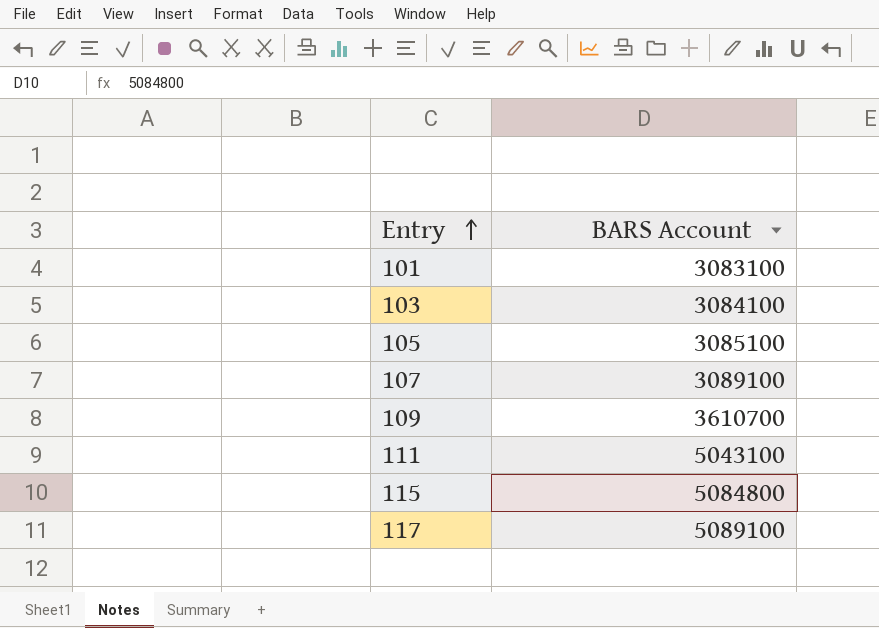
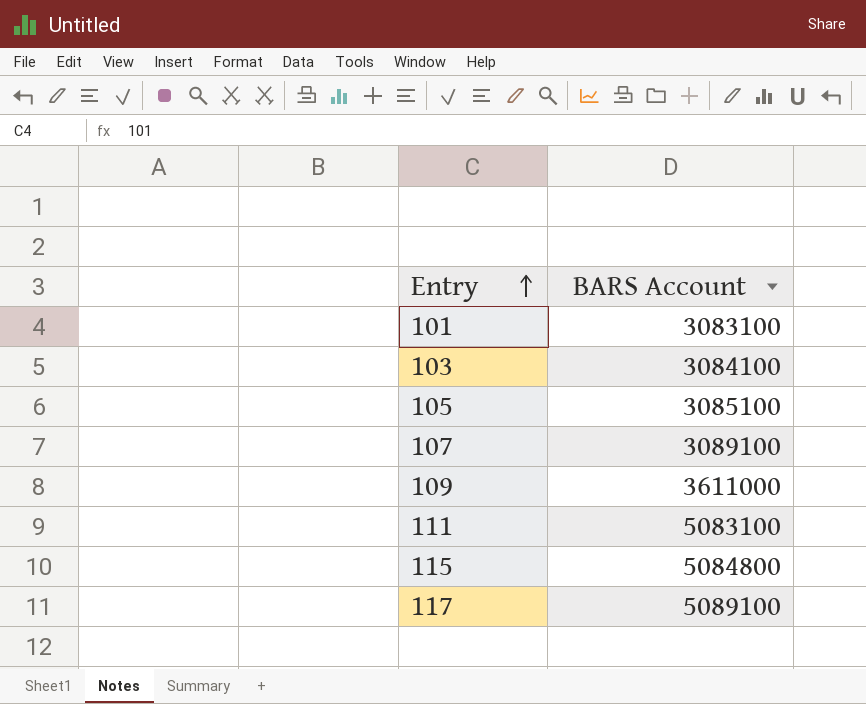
109 | BARS Account: 3610700 -> 3611000
111 | BARS Account: 5043100 -> 5083100

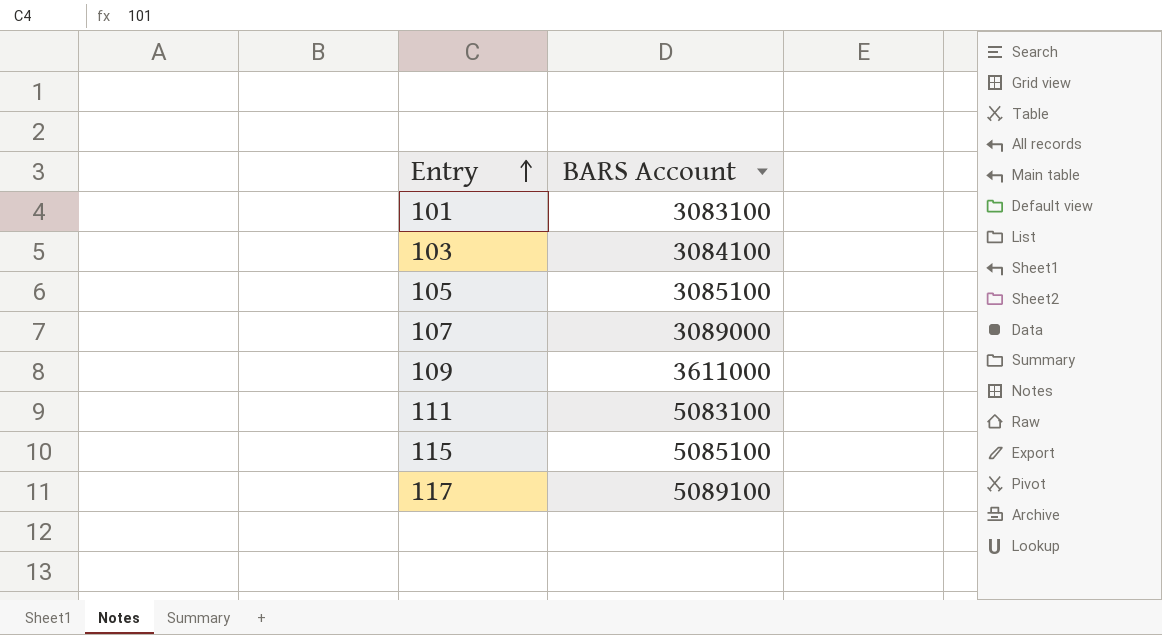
107 | BARS Account: 3089100 -> 3089000
115 | BARS Account: 5084800 -> 5085100

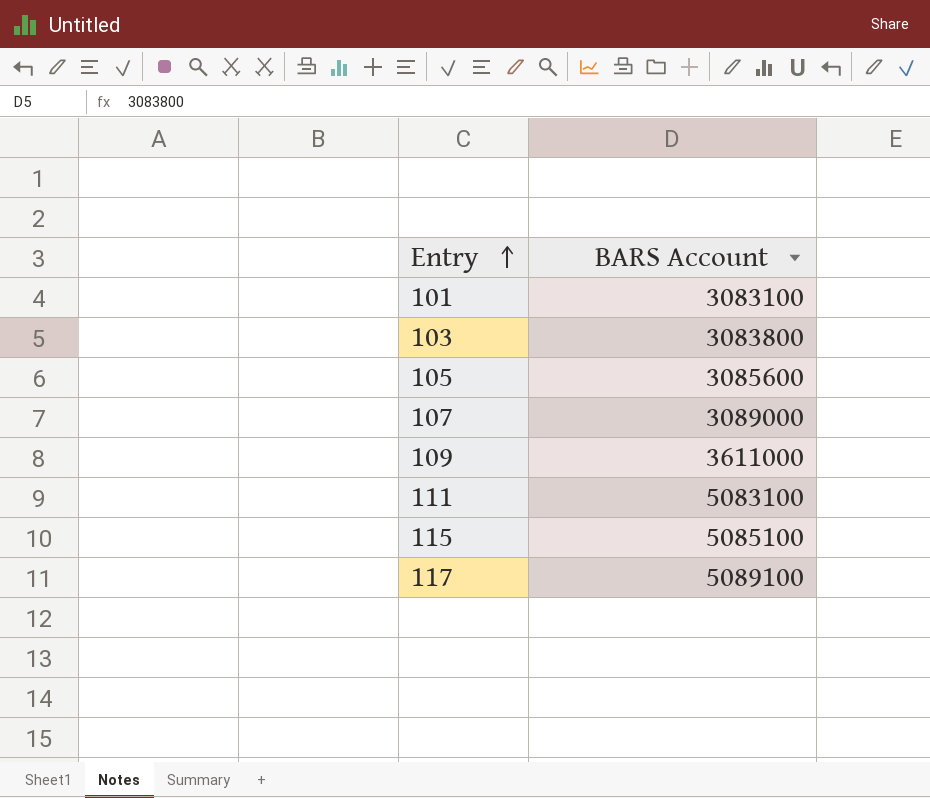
103 | BARS Account: 3084100 -> 3083800
105 | BARS Account: 3085100 -> 3085600

